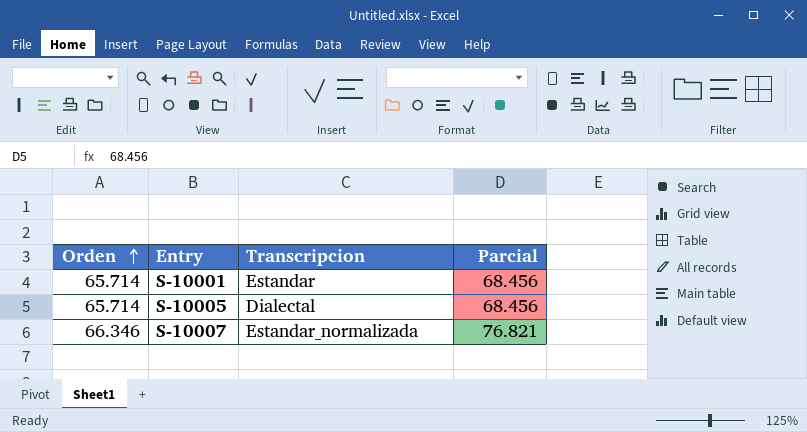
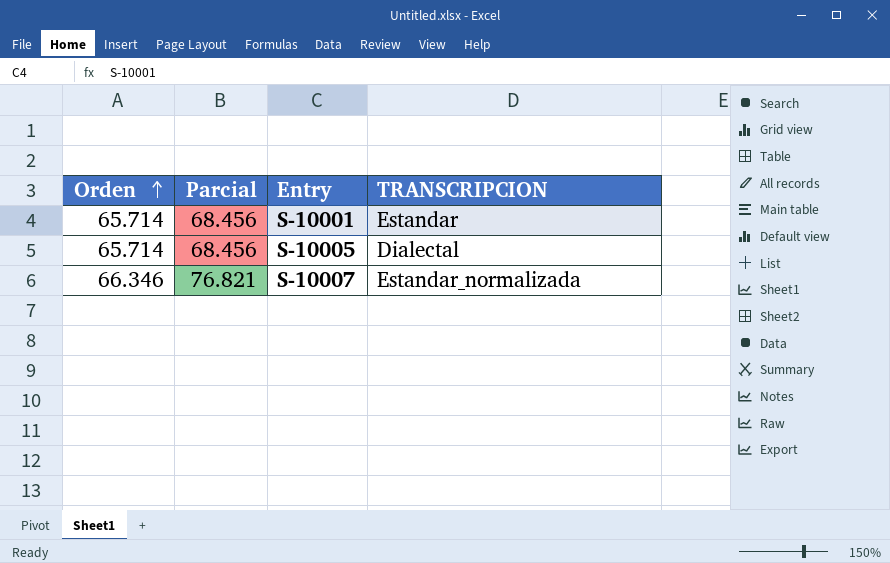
column Parcial | position: 4 -> 2
column name: Transcripcion -> TRANSCRIPCION

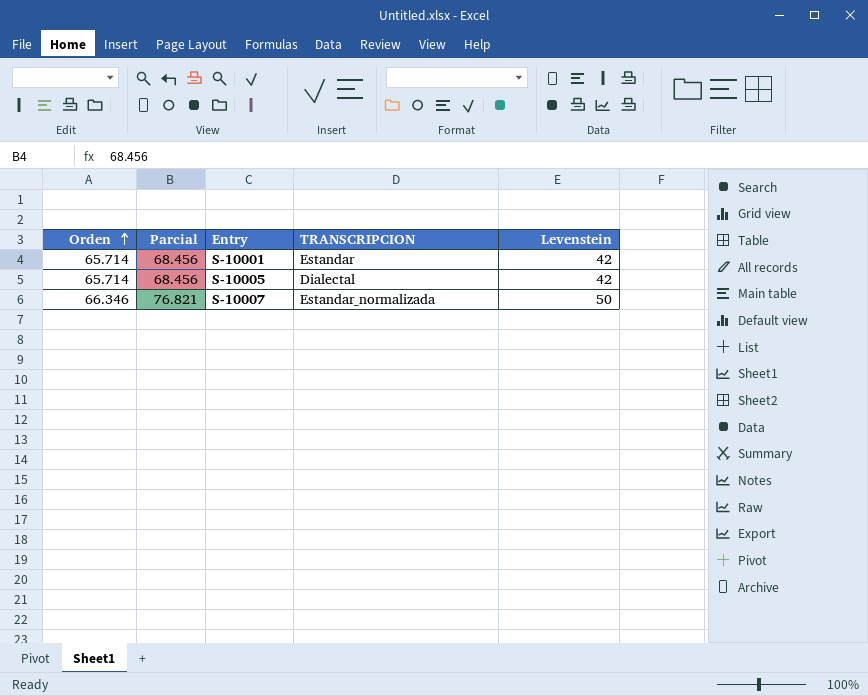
column Levenstein | position: none -> 5

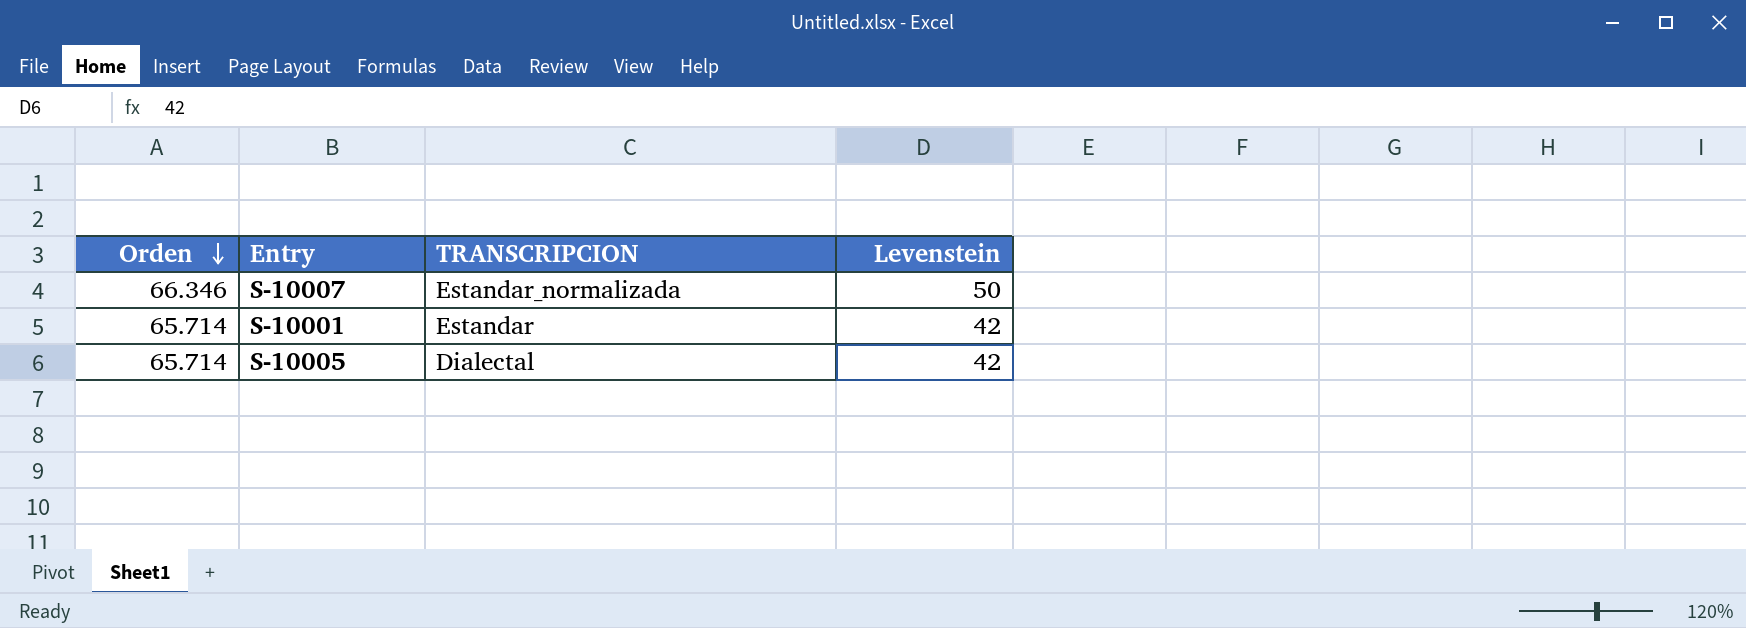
row order: Orden ascending -> Orden descending
column Parcial | position: 2 -> none

